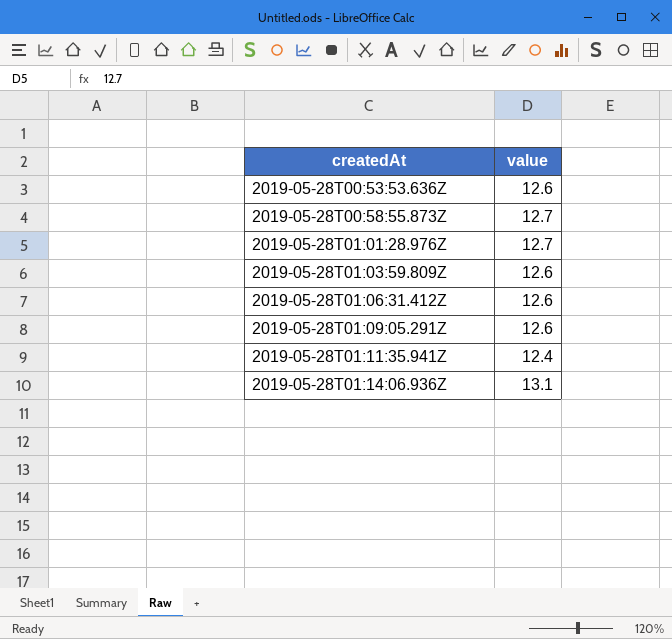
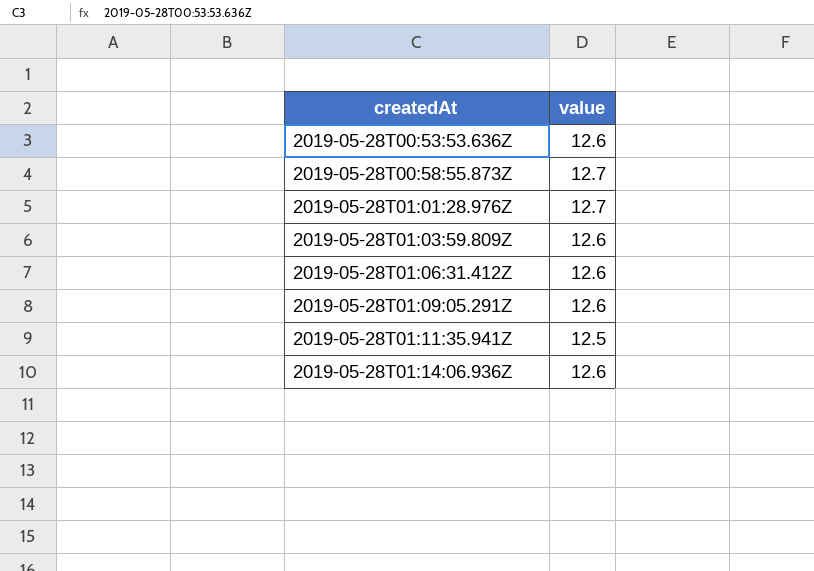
2019-05-28T01:11:35.941Z | value: 12.4 -> 12.5
2019-05-28T01:14:06.936Z | value: 13.1 -> 12.6

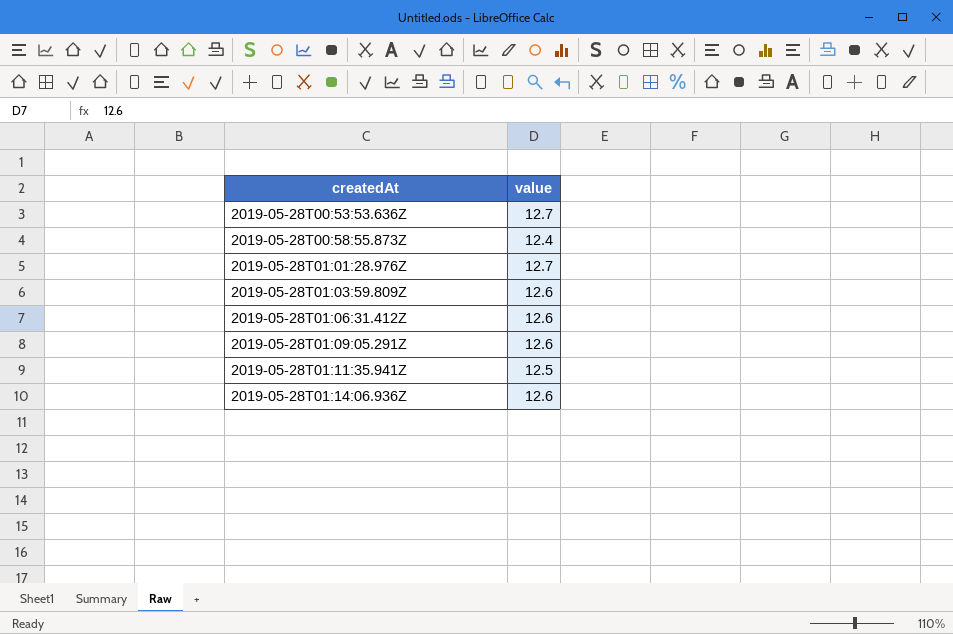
2019-05-28T00:53:53.636Z | value: 12.6 -> 12.7
2019-05-28T00:58:55.873Z | value: 12.7 -> 12.4

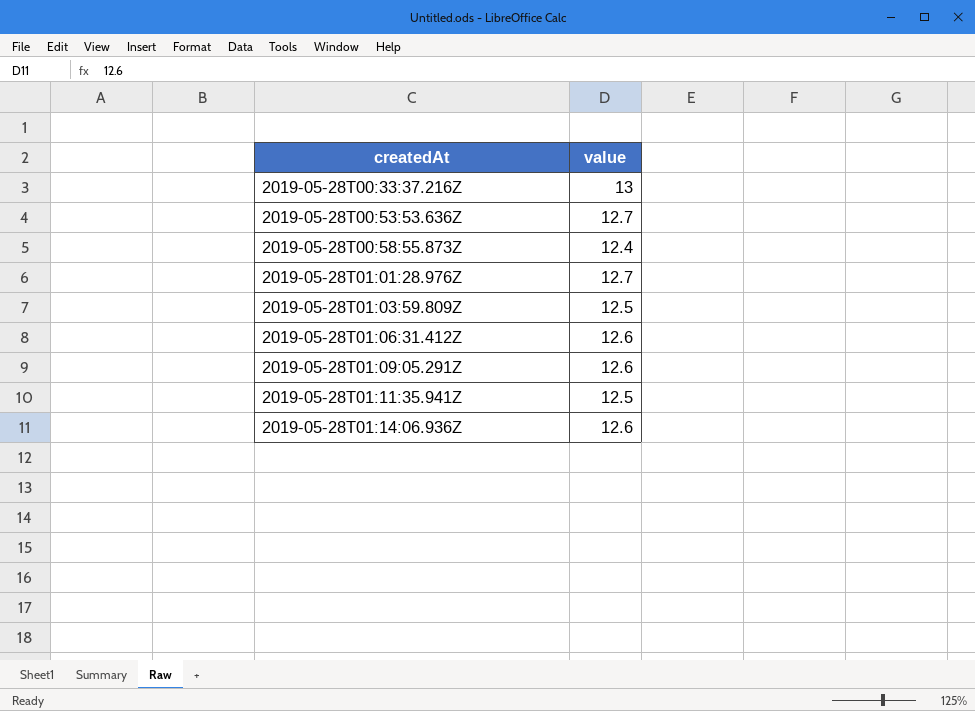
row 2019-05-28T00:33:37.216Z: none -> 13
2019-05-28T01:03:59.809Z | value: 12.6 -> 12.5

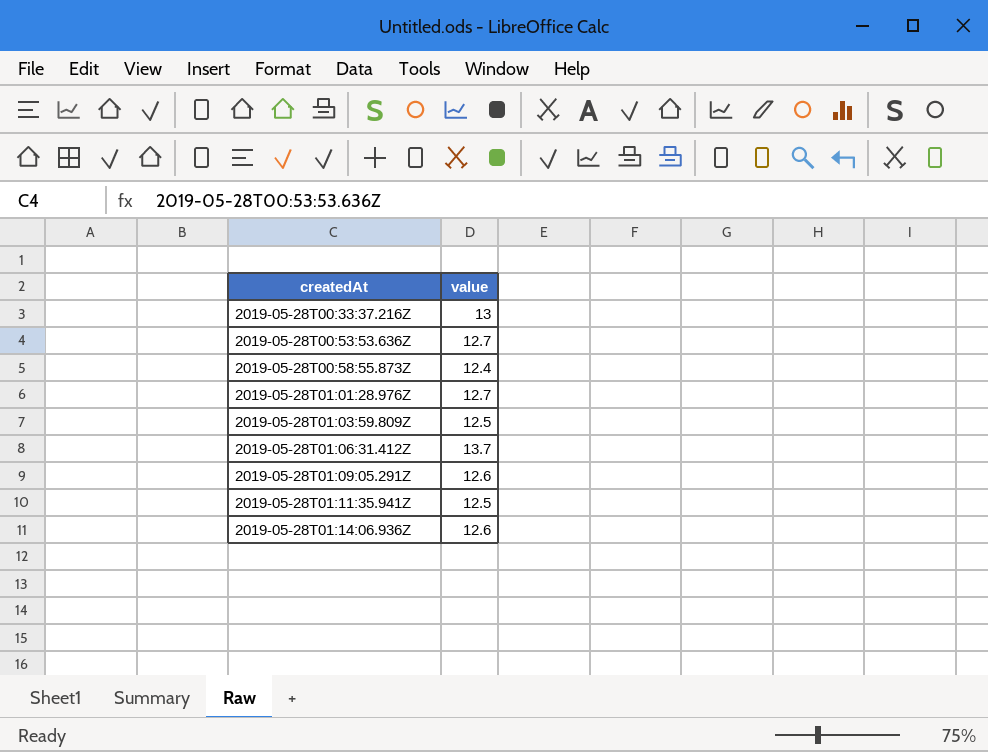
2019-05-28T01:06:31.412Z | value: 12.6 -> 13.7

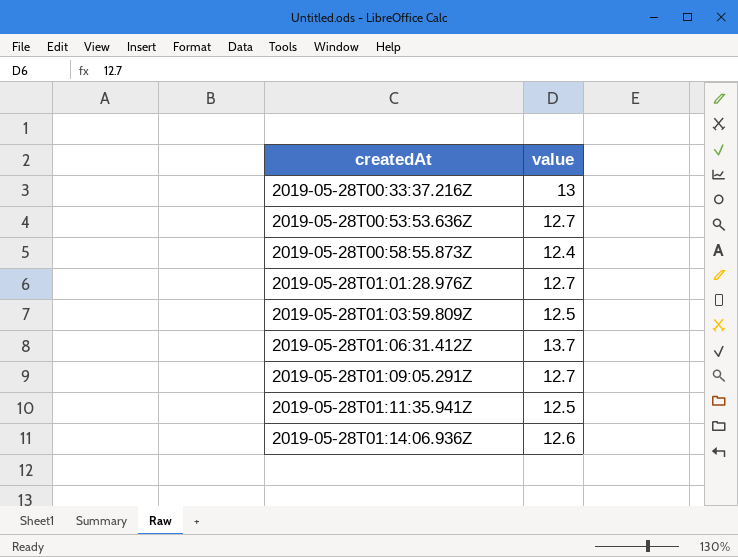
2019-05-28T01:09:05.291Z | value: 12.6 -> 12.7

